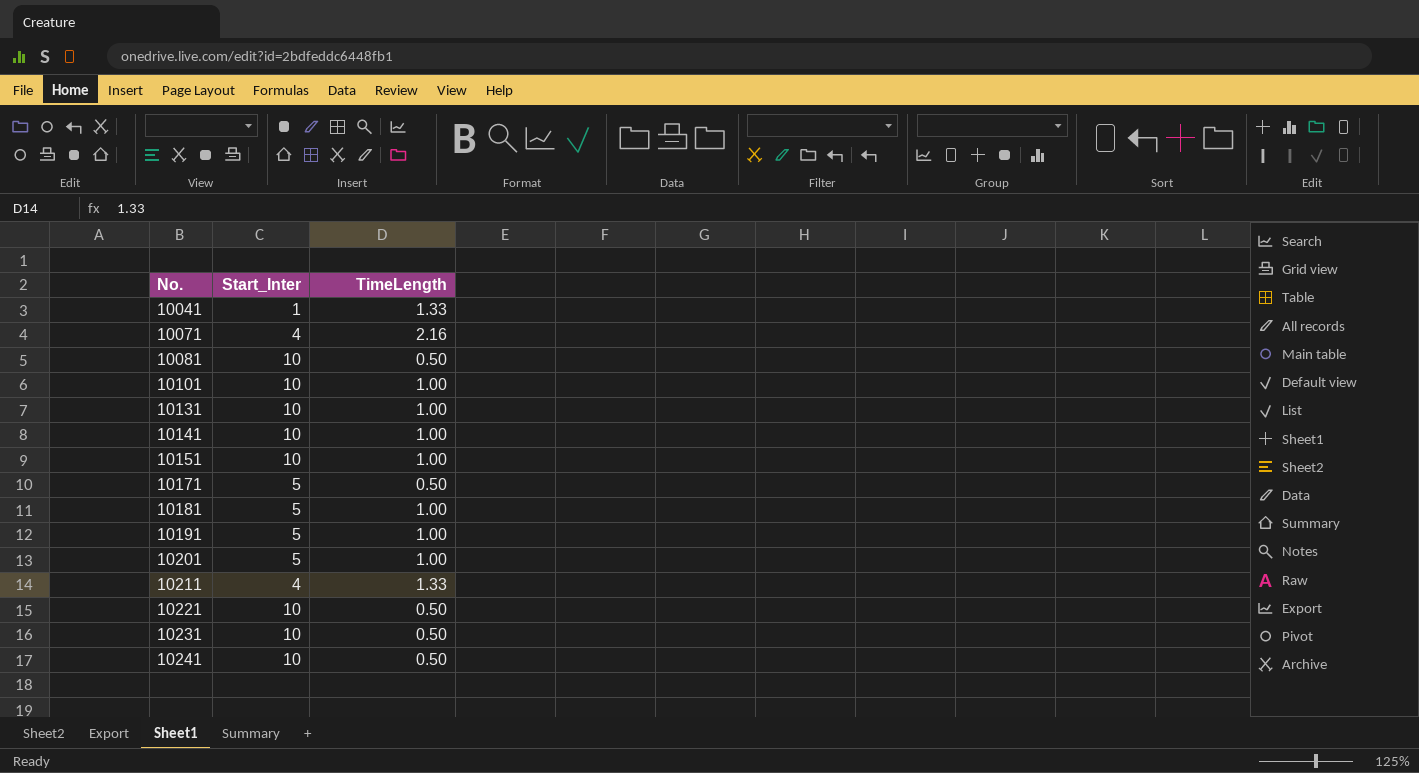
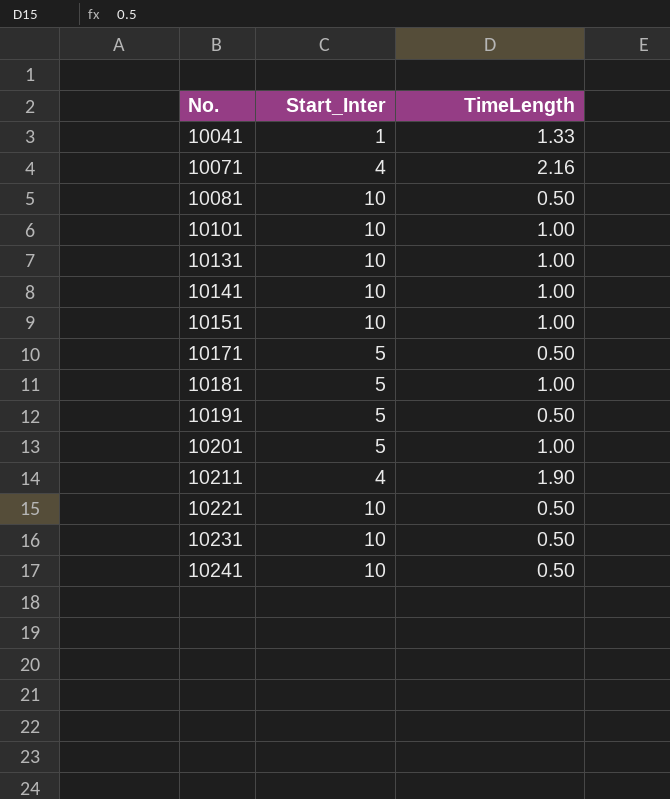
10191 | TimeLength: 1.00 -> 0.50
10211 | TimeLength: 1.33 -> 1.90

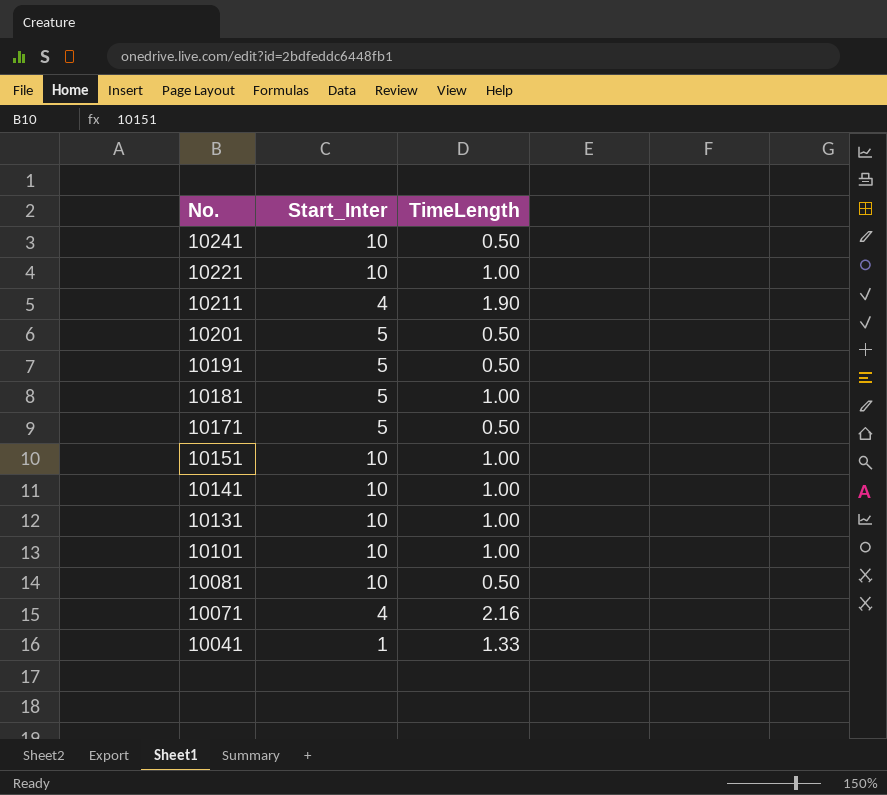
row order: No. ascending -> No. descending
row 10231: 10 | 0.50 -> none
10221 | TimeLength: 0.50 -> 1.00
10201 | TimeLength: 1.00 -> 0.50

